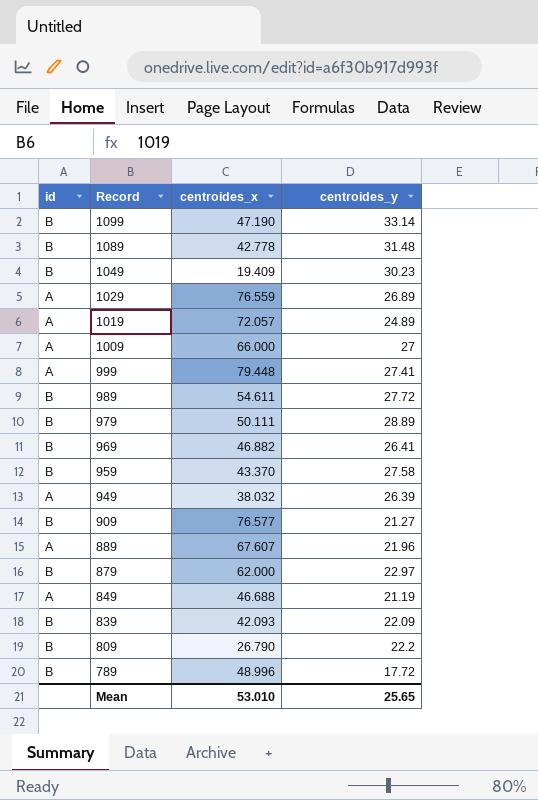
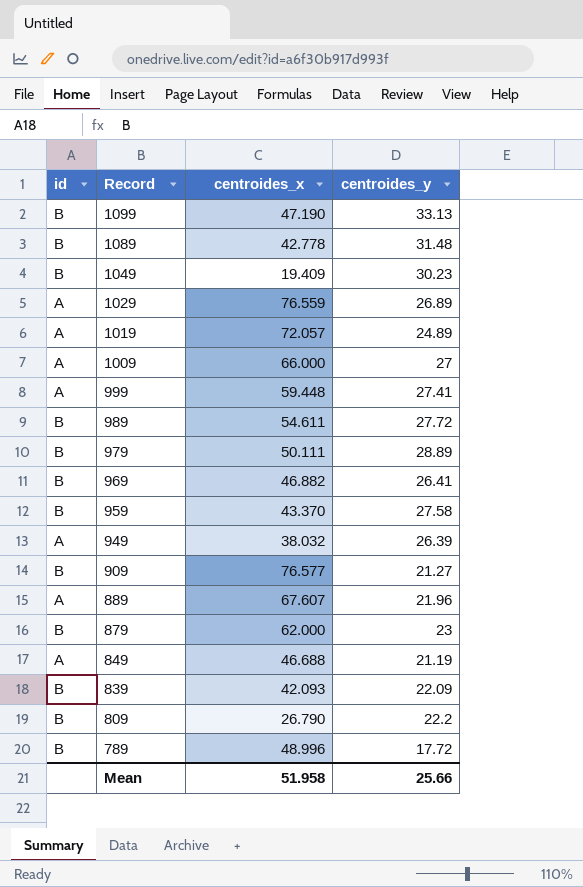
1099 | centroides_y: 33.14 -> 33.13
999 | centroides_x: 79.448 -> 59.448
879 | centroides_y: 22.97 -> 23
Mean | centroides_x: 53.010 -> 51.958
Mean | centroides_y: 25.65 -> 25.66

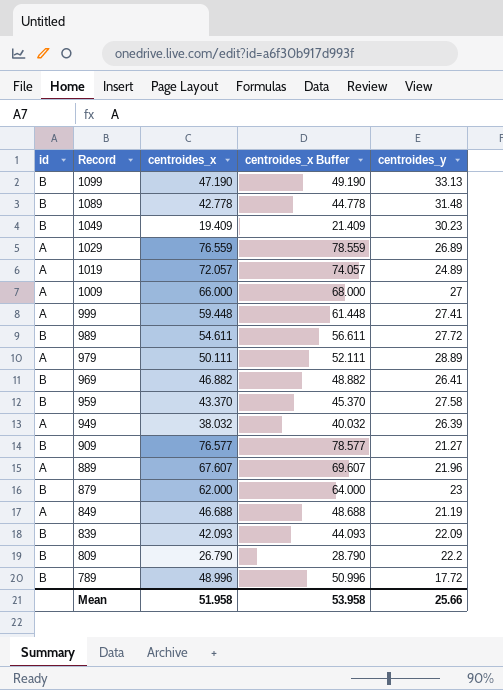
column centroides_x Buffer | formula: none -> [centroides_x] + 2
979 | id: B -> A

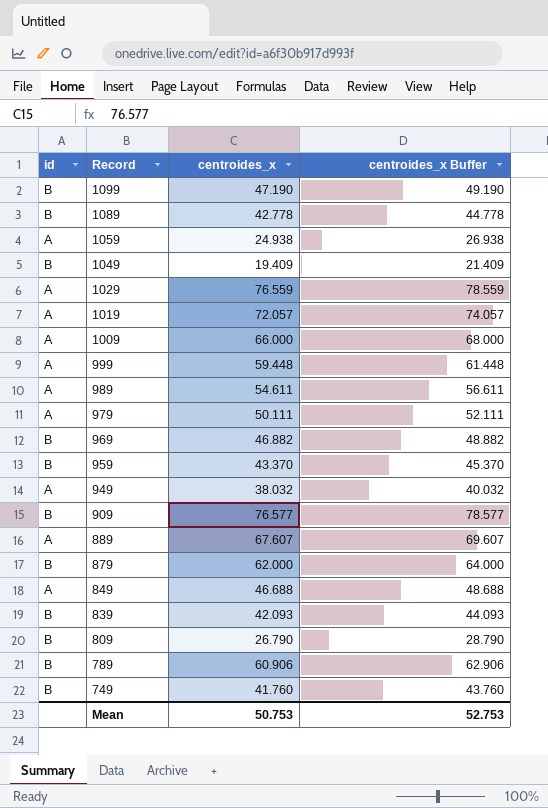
column centroides_y | position: 5 -> none
row 1059: none -> A | 24.938 | 26.938
989 | id: B -> A
789 | centroides_x: 48.996 -> 60.906
789 | centroides_x Buffer: 50.996 -> 62.906
row 749: none -> B | 41.760 | 43.760
Mean | centroides_x: 51.958 -> 50.753
Mean | centroides_x Buffer: 53.958 -> 52.753

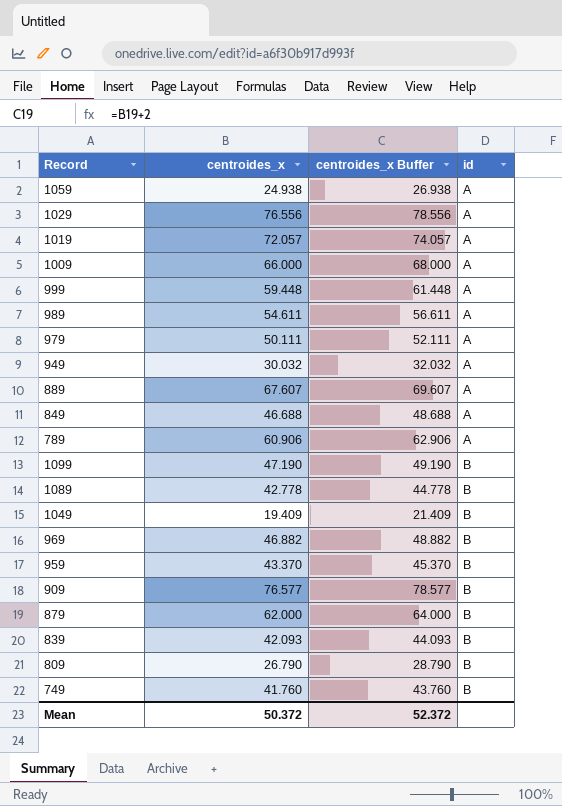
row order: Record descending -> id ascending
column id | position: 1 -> 4
1029 | centroides_x: 76.559 -> 76.556
1029 | centroides_x Buffer: 78.559 -> 78.556
949 | centroides_x: 38.032 -> 30.032
949 | centroides_x Buffer: 40.032 -> 32.032
789 | id: B -> A
Mean | centroides_x: 50.753 -> 50.372
Mean | centroides_x Buffer: 52.753 -> 52.372

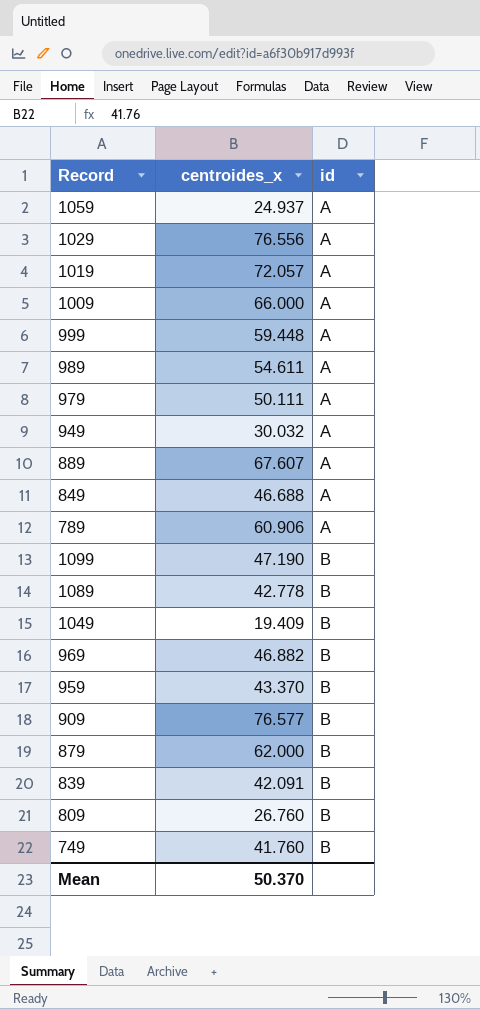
column centroides_x Buffer | formula: [centroides_x] + 2 -> none
1059 | centroides_x: 24.938 -> 24.937
839 | centroides_x: 42.093 -> 42.091
809 | centroides_x: 26.790 -> 26.760
Mean | centroides_x: 50.372 -> 50.370

